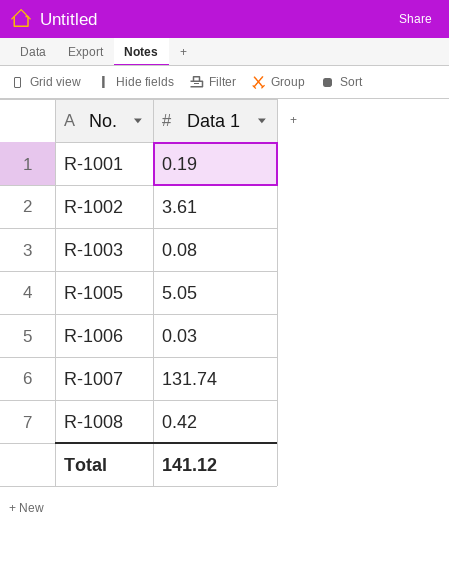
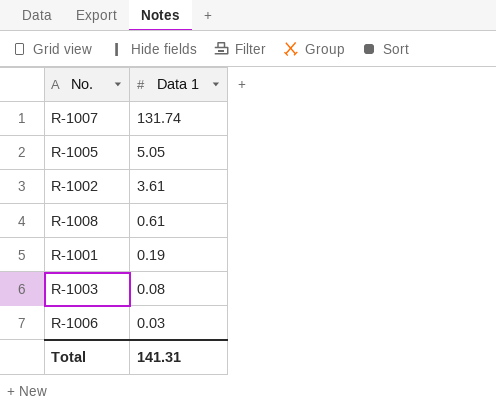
row order: No. ascending -> Data 1 descending
R-1008 | Data 1: 0.42 -> 0.61
Total | Data 1: 141.12 -> 141.31

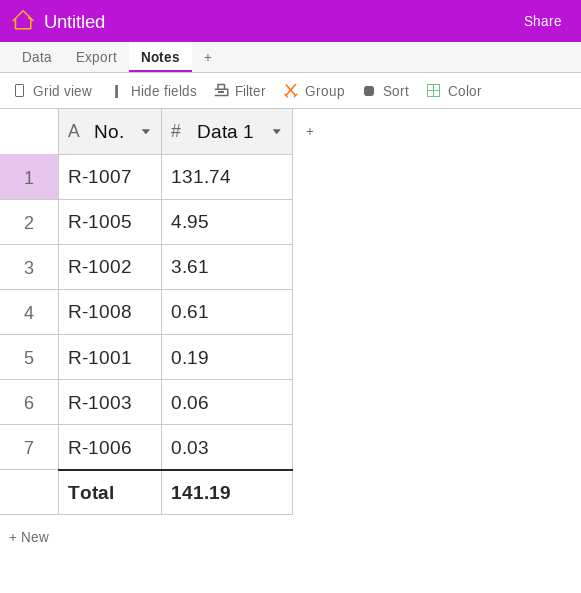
R-1005 | Data 1: 5.05 -> 4.95
R-1003 | Data 1: 0.08 -> 0.06
Total | Data 1: 141.31 -> 141.19

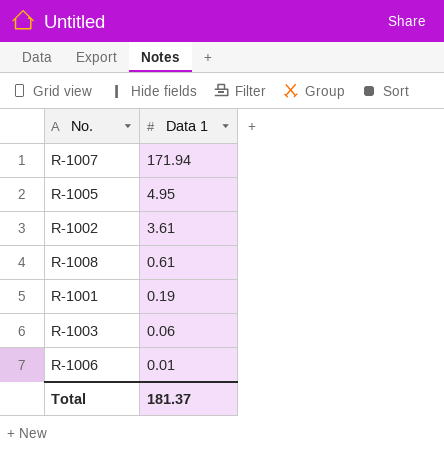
R-1007 | Data 1: 131.74 -> 171.94
R-1006 | Data 1: 0.03 -> 0.01
Total | Data 1: 141.19 -> 181.37

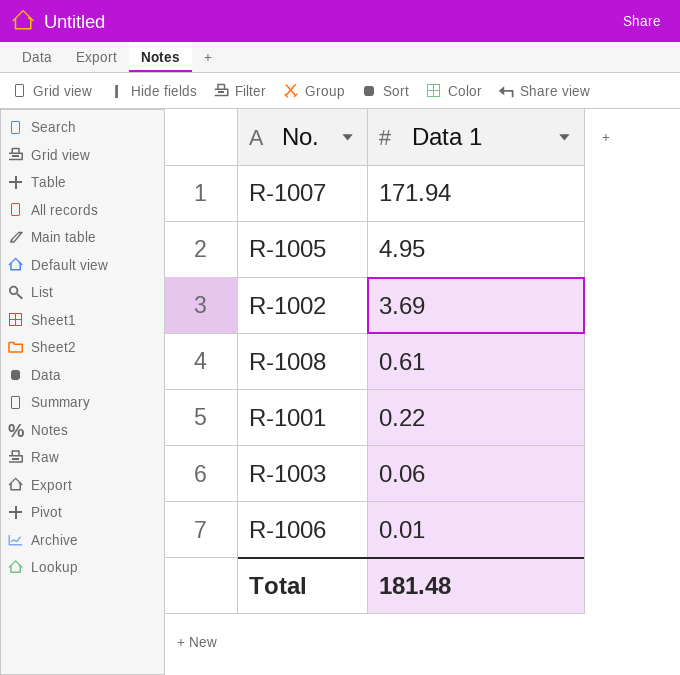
R-1002 | Data 1: 3.61 -> 3.69
R-1001 | Data 1: 0.19 -> 0.22
Total | Data 1: 181.37 -> 181.48

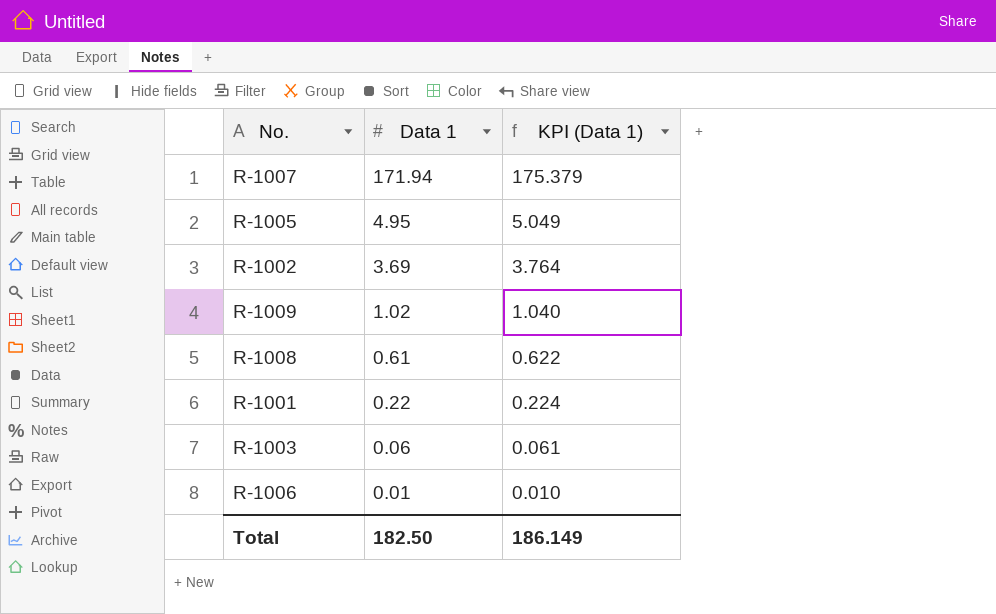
column KPI (Data 1) | formula: none -> [Data 1] * 1.02
row R-1009: none -> 1.02 | 1.040
Total | Data 1: 181.48 -> 182.50

